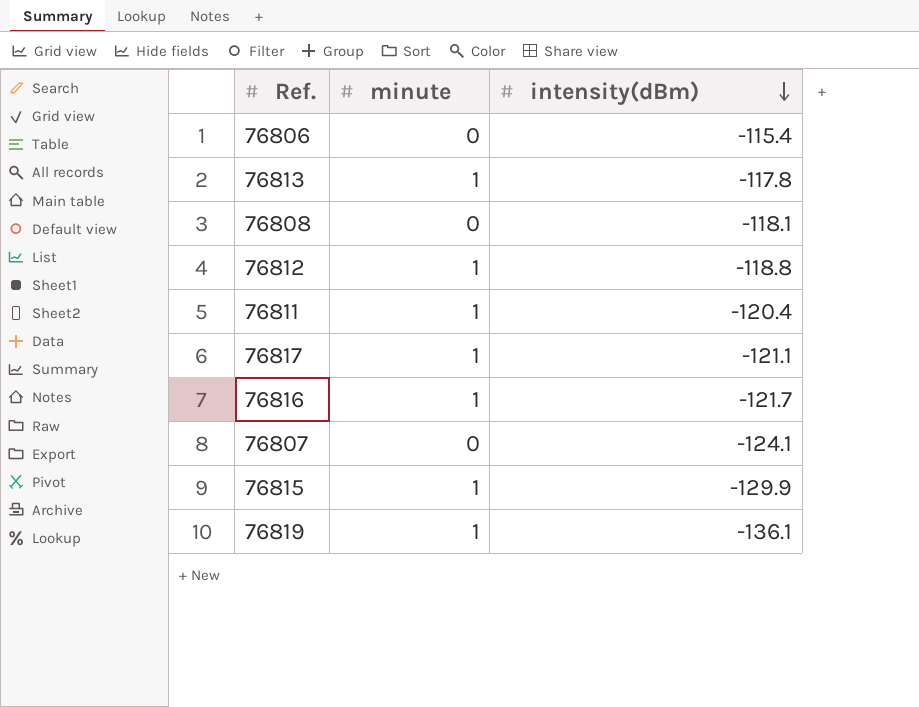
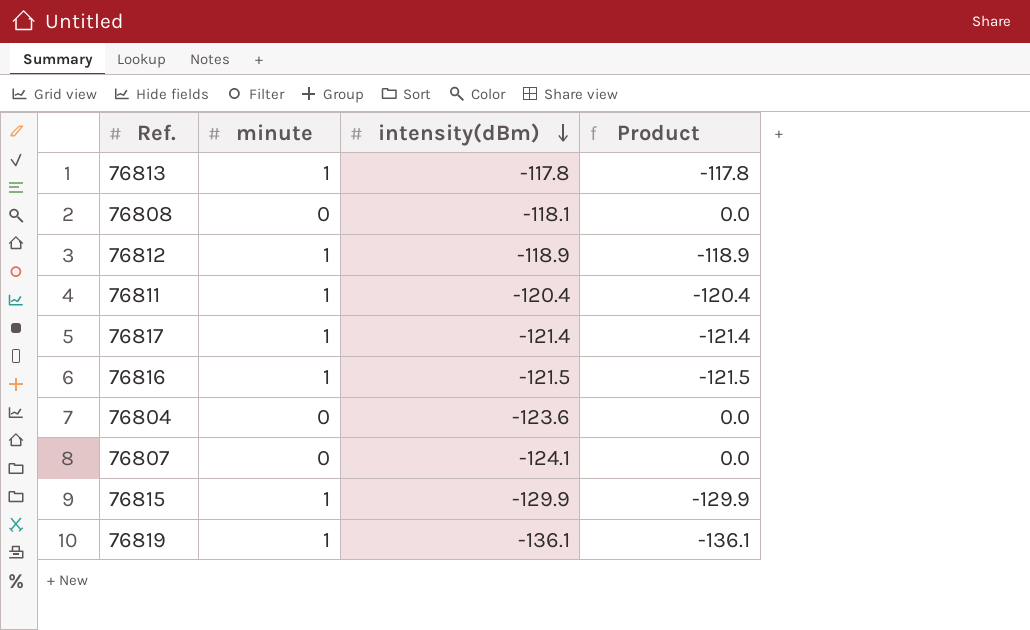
column Product | formula: none -> [minute] * [intensity(dBm)]
row 76806: 0 | -115.4 -> none
76812 | intensity(dBm): -118.8 -> -118.9
76817 | intensity(dBm): -121.1 -> -121.4
76816 | intensity(dBm): -121.7 -> -121.5
row 76804: none -> 0 | -123.6 | 0.0

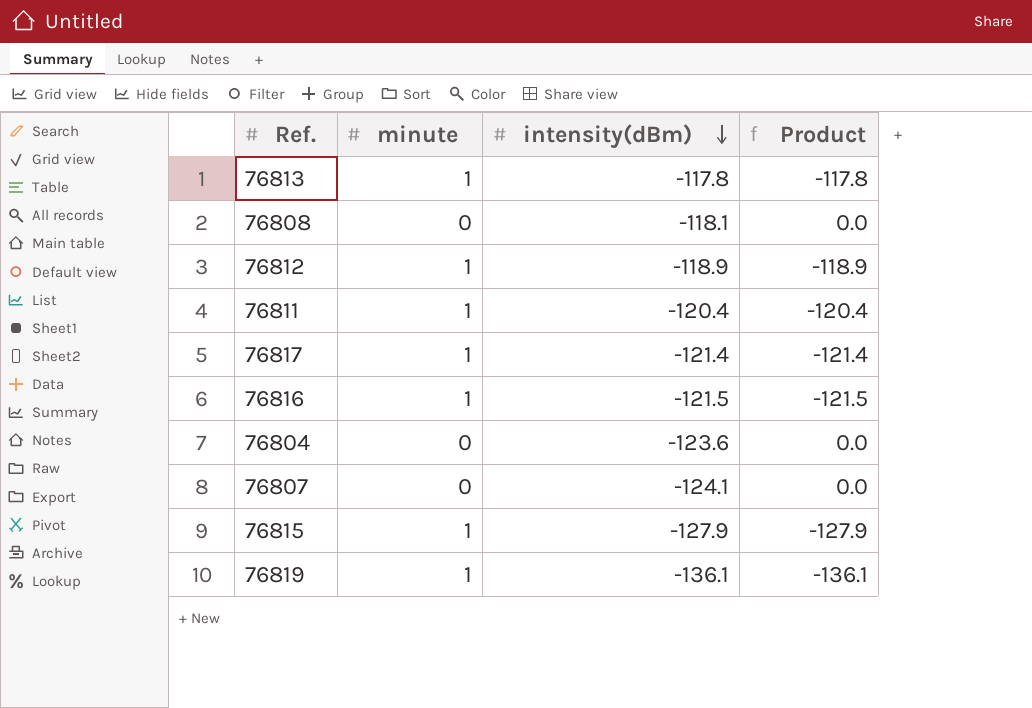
76815 | intensity(dBm): -129.9 -> -127.9
76815 | Product: -129.9 -> -127.9

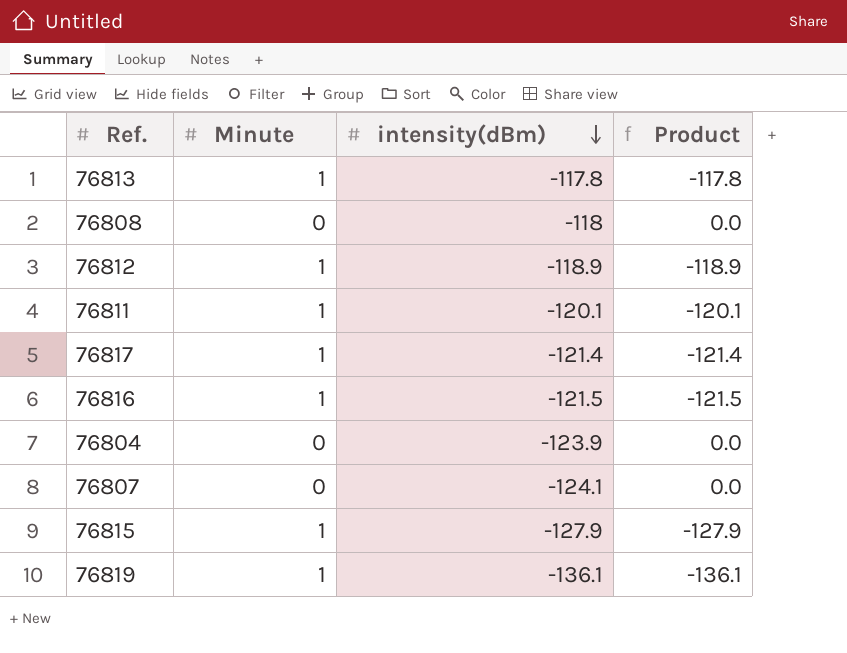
column name: minute -> Minute
76808 | intensity(dBm): -118.1 -> -118
76811 | intensity(dBm): -120.4 -> -120.1
76811 | Product: -120.4 -> -120.1
76804 | intensity(dBm): -123.6 -> -123.9

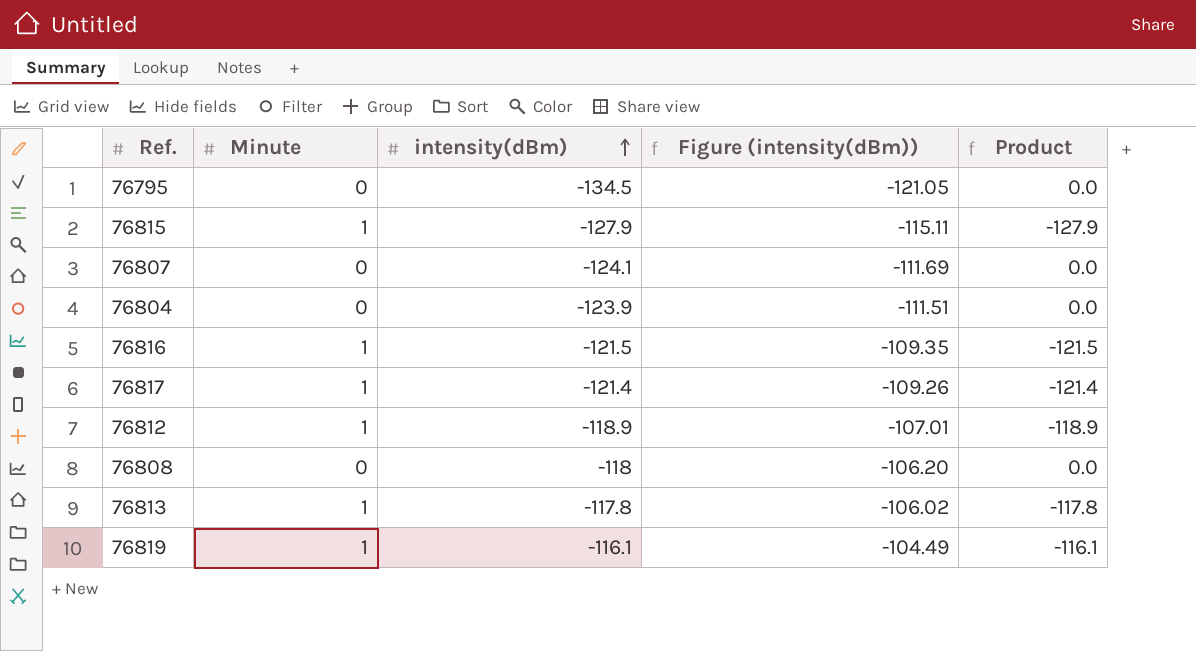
row order: intensity(dBm) descending -> intensity(dBm) ascending
column Figure (intensity(dBm)) | formula: none -> [intensity(dBm)] * 0.9
row 76811: 1 | -120.1 | -120.1 -> none
row 76795: none -> 0 | -134.5 | -121.05 | 0.0
76819 | intensity(dBm): -136.1 -> -116.1
76819 | Product: -136.1 -> -116.1

